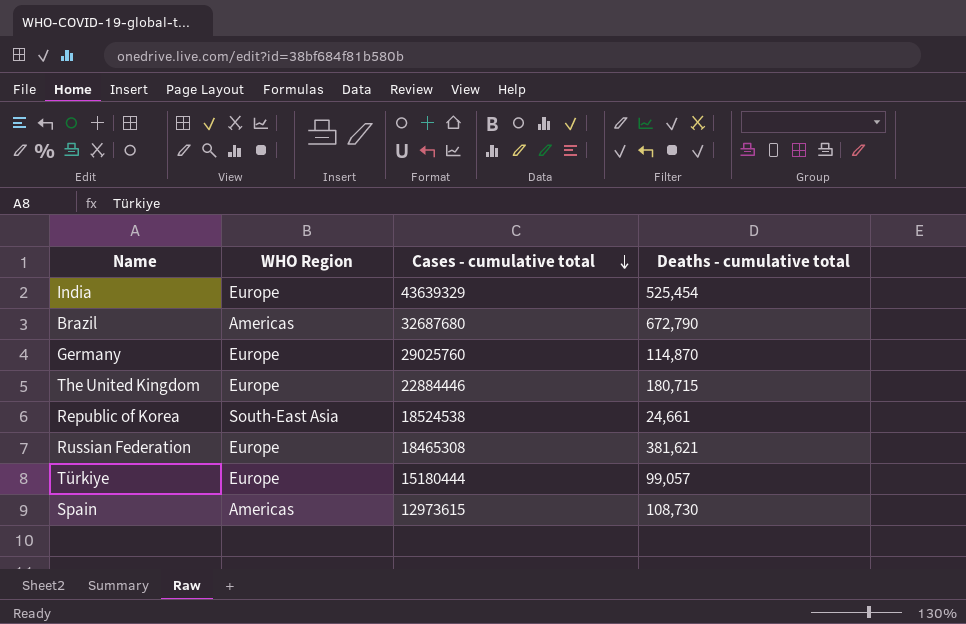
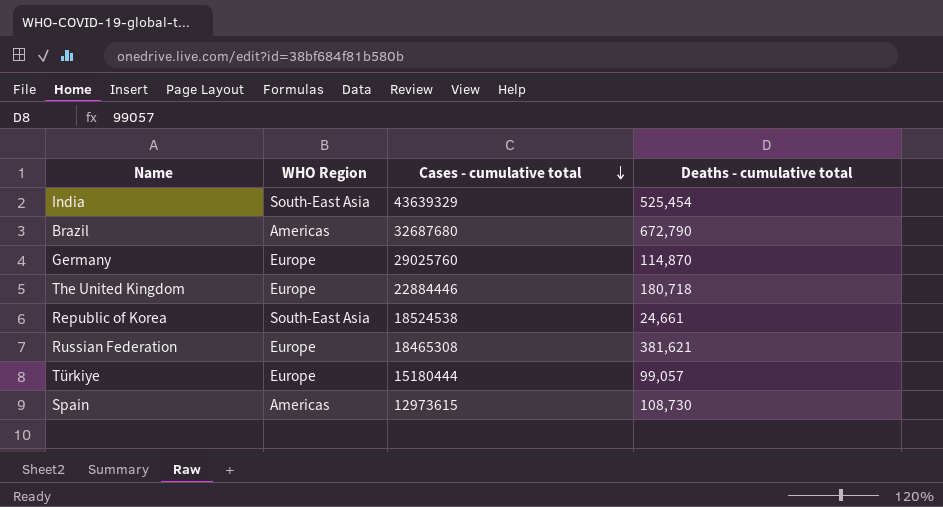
India | WHO Region: Europe -> South-East Asia
The United Kingdom | Deaths - cumulative total: 180,715 -> 180,718

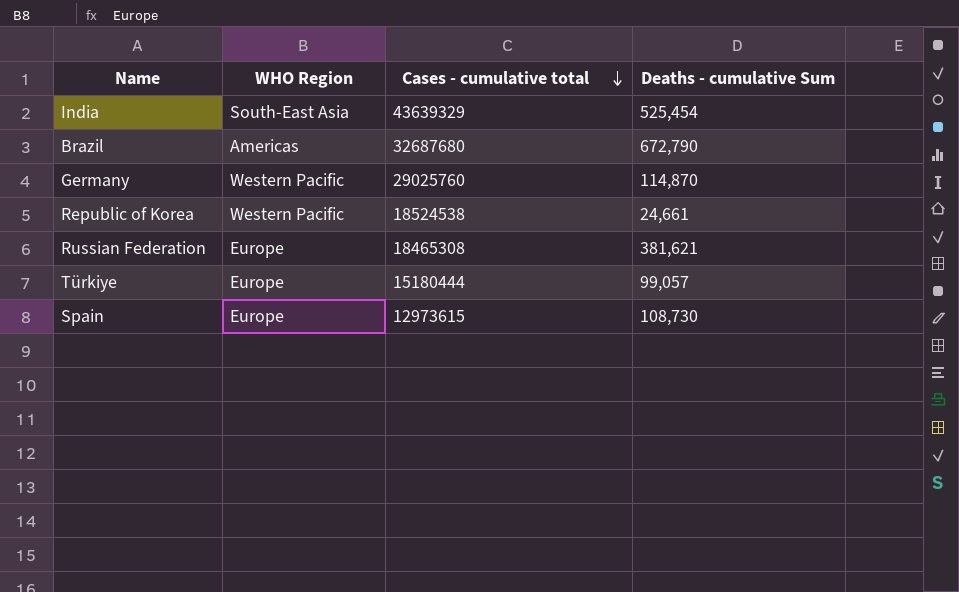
column name: Deaths - cumulative total -> Deaths - cumulative Sum
row The United Kingdom: Europe | 22884446 | 180,718 -> none
Germany | WHO Region: Europe -> Western Pacific
Republic of Korea | WHO Region: South-East Asia -> Western Pacific
Spain | WHO Region: Americas -> Europe

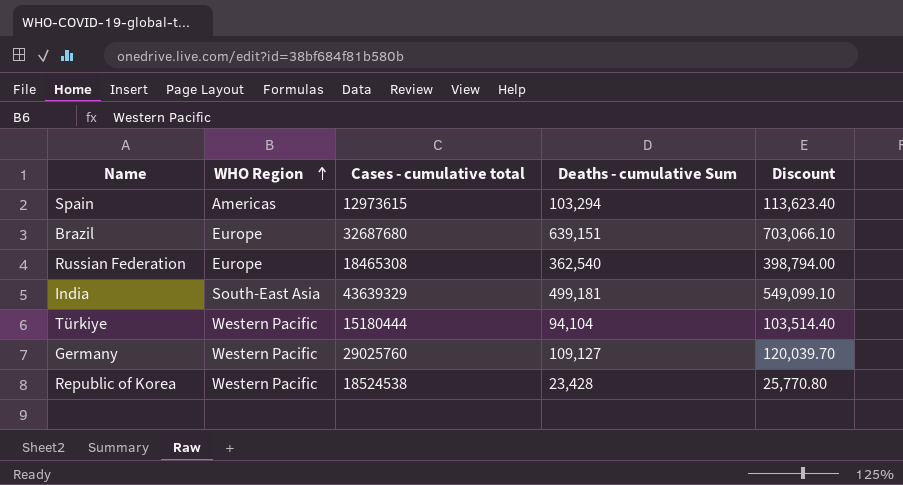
row order: Cases - cumulative total descending -> WHO Region ascending
column Discount | formula: none -> [Deaths - cumulative Sum] * 1.1
Spain | WHO Region: Europe -> Americas
Spain | Deaths - cumulative Sum: 108,730 -> 103,294
Brazil | WHO Region: Americas -> Europe
Brazil | Deaths - cumulative Sum: 672,790 -> 639,151
Russian Federation | Deaths - cumulative Sum: 381,621 -> 362,540
India | Deaths - cumulative Sum: 525,454 -> 499,181
Türkiye | WHO Region: Europe -> Western Pacific
Türkiye | Deaths - cumulative Sum: 99,057 -> 94,104
Germany | Deaths - cumulative Sum: 114,870 -> 109,127
Republic of Korea | Deaths - cumulative Sum: 24,661 -> 23,428

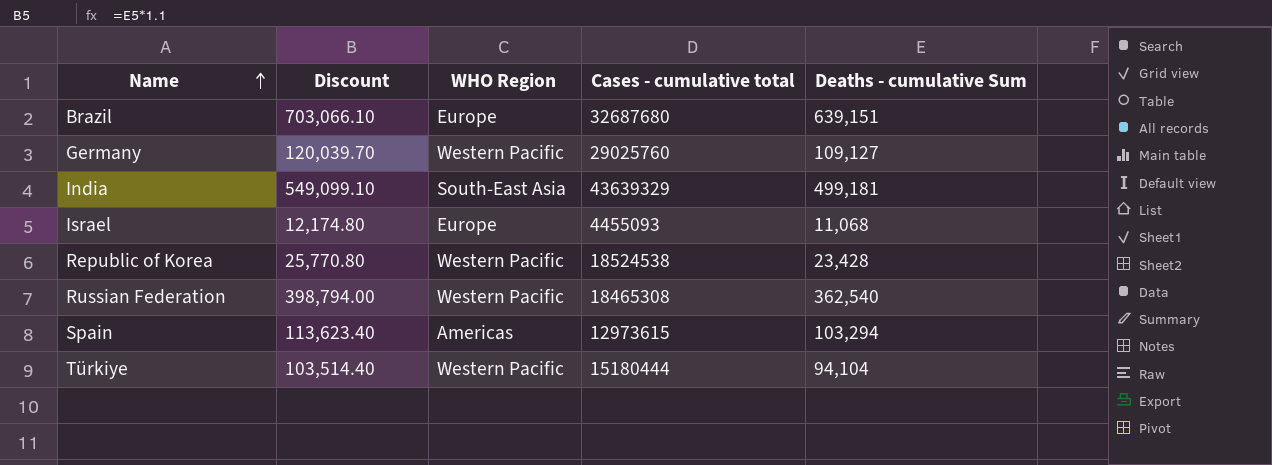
row order: WHO Region ascending -> Name ascending
column Discount | position: 5 -> 2
row Israel: none -> 12,174.80 | Europe | 4455093 | 11,068
Russian Federation | WHO Region: Europe -> Western Pacific

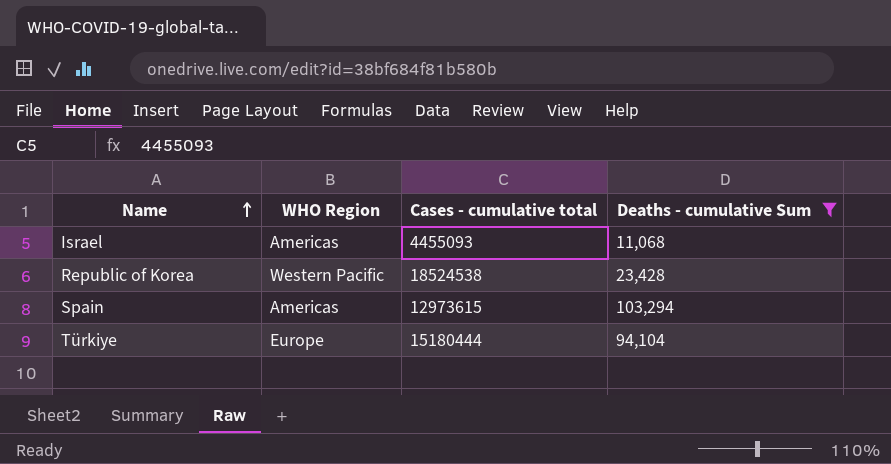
filter: none -> Deaths - cumulative Sum <= 103,294
column Discount | formula: [Deaths - cumulative Sum] * 1.1 -> none
Israel | WHO Region: Europe -> Americas
Türkiye | WHO Region: Western Pacific -> Europe

